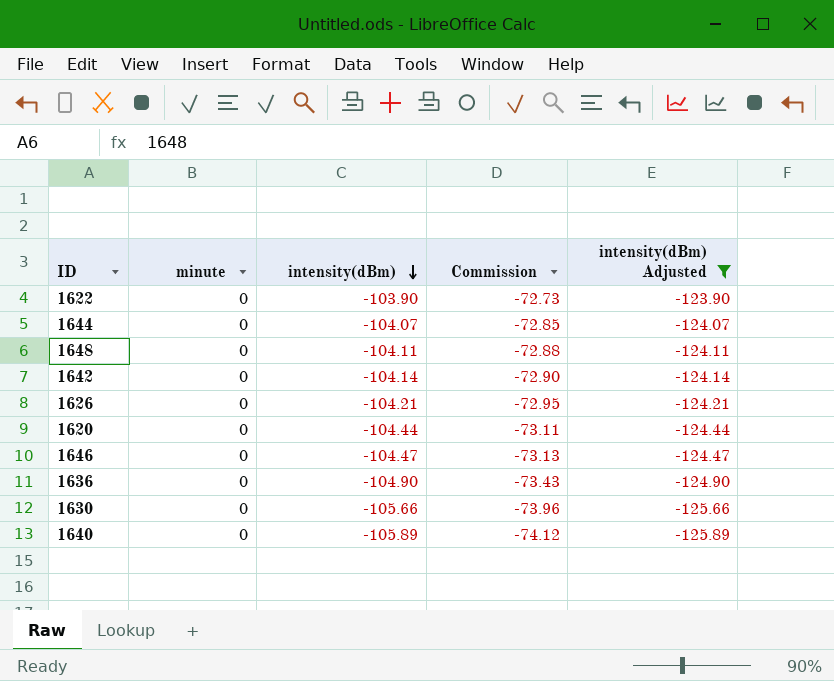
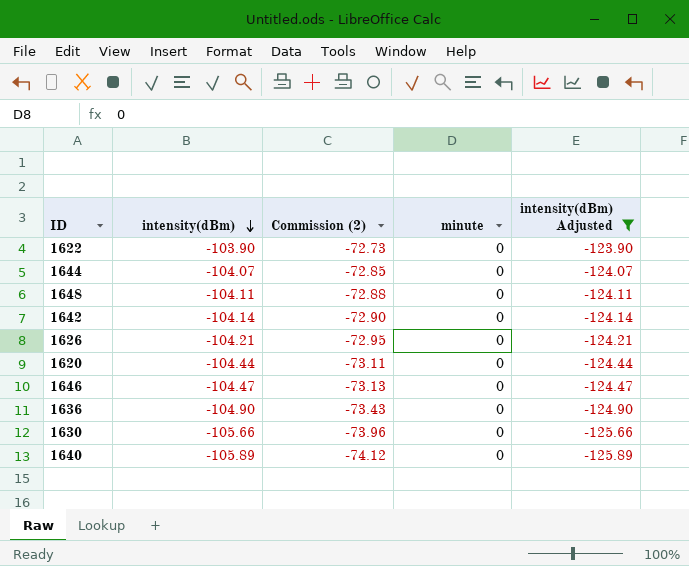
column name: Commission -> Commission (2)
column minute | position: 2 -> 4

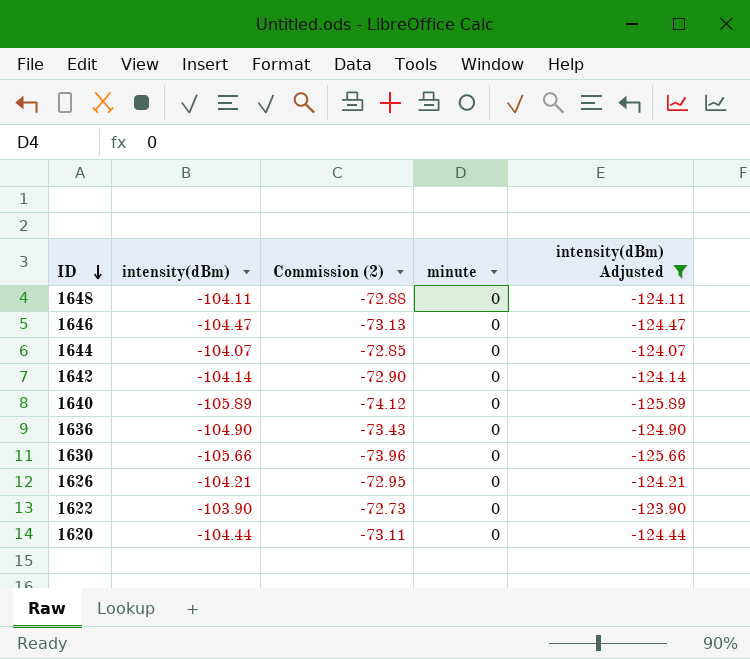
row order: intensity(dBm) descending -> ID descending

